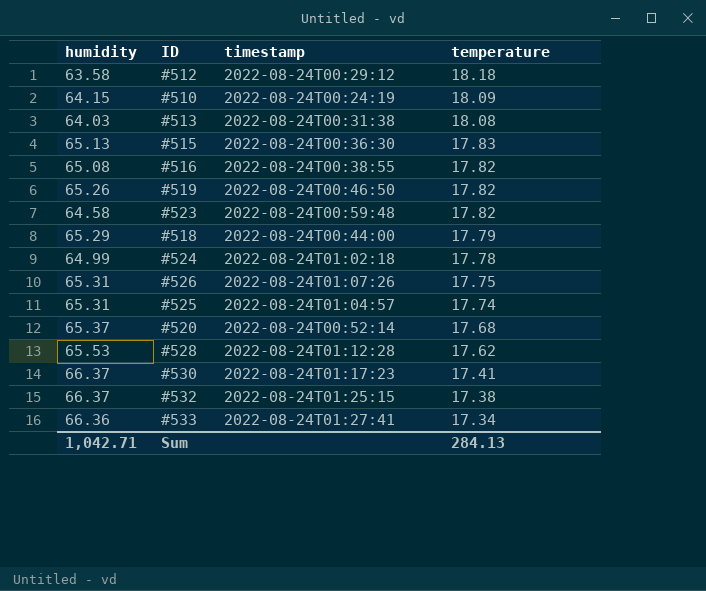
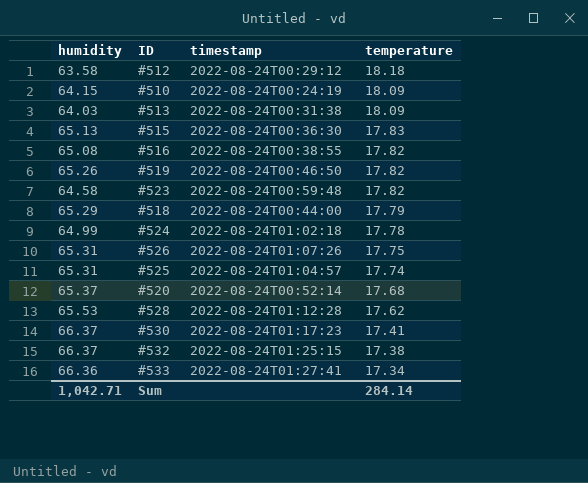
#513 | temperature: 18.08 -> 18.09
Sum | temperature: 284.13 -> 284.14

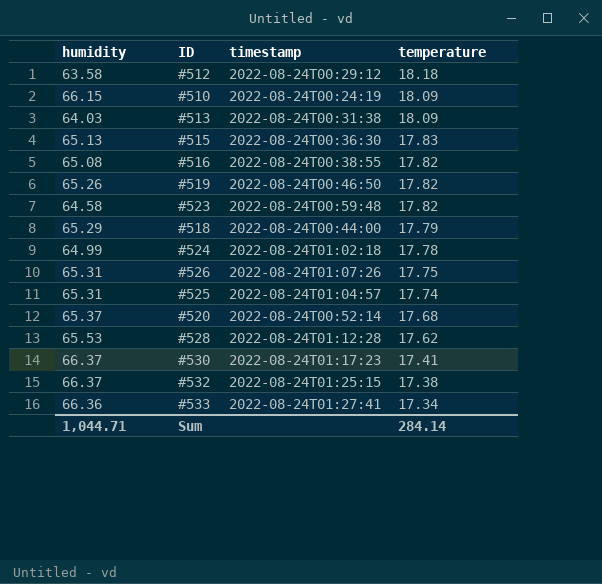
#510 | humidity: 64.15 -> 66.15
Sum | humidity: 1,042.71 -> 1,044.71

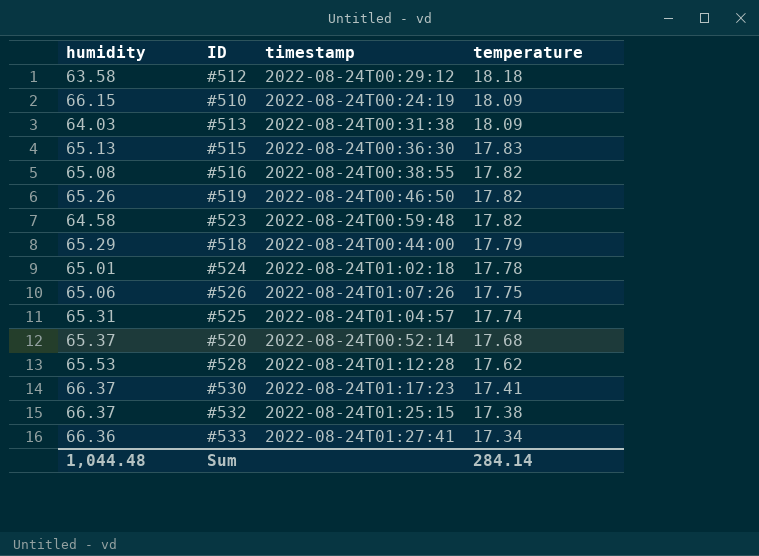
#524 | humidity: 64.99 -> 65.01
#526 | humidity: 65.31 -> 65.06
Sum | humidity: 1,044.71 -> 1,044.48

